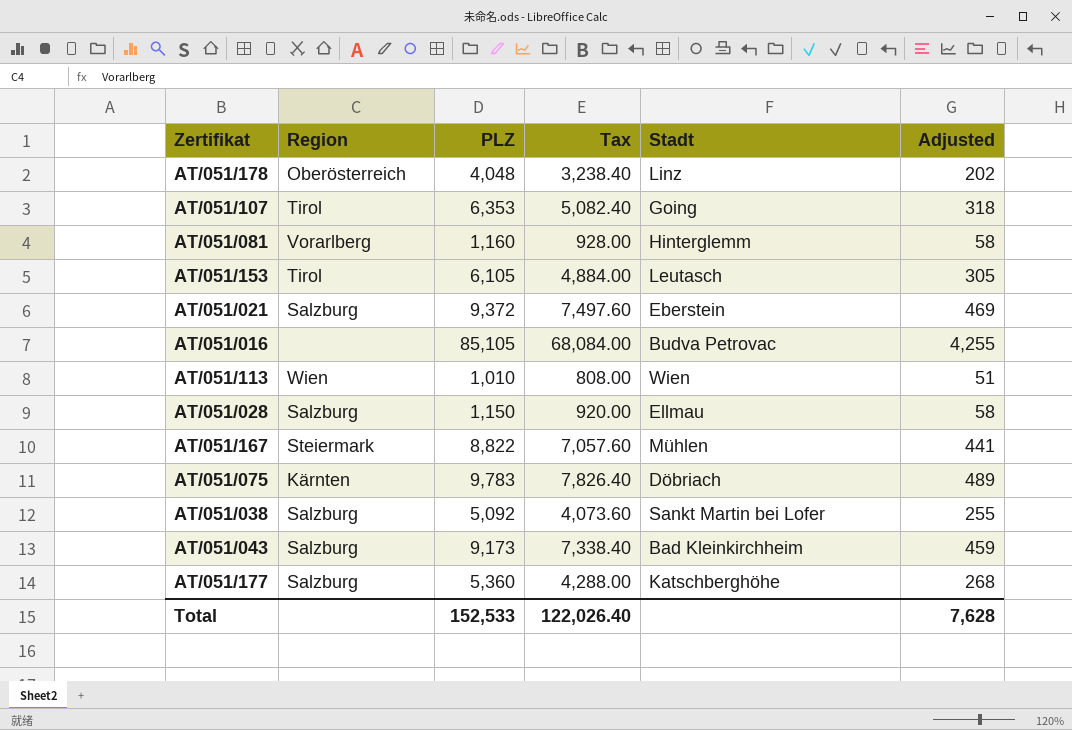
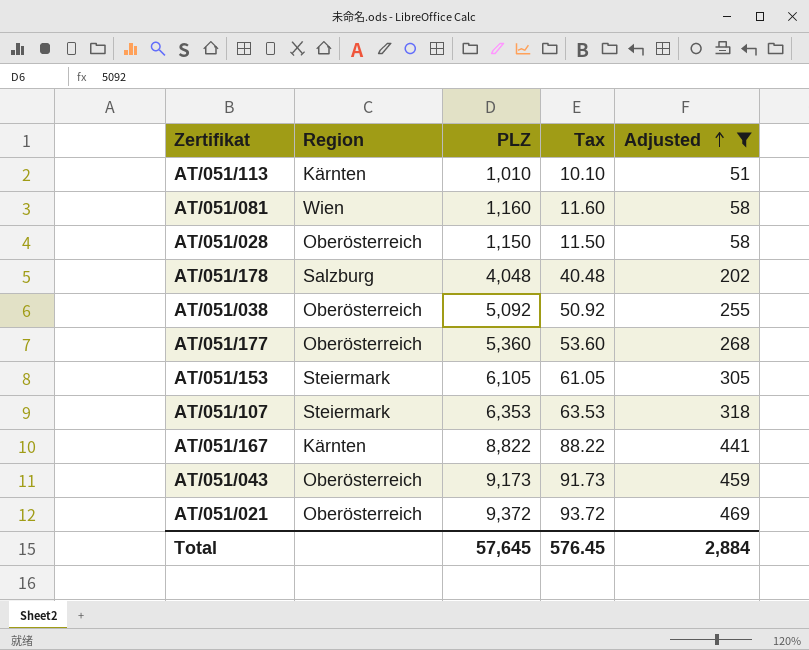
filter: none -> Adjusted <= 469
row order: none -> Adjusted ascending
column Stadt | position: 5 -> none
column Tax | formula: [PLZ] * 0.8 -> [PLZ] * 0.01
AT/051/113 | Region: Wien -> Kärnten
AT/051/081 | Region: Vorarlberg -> Wien
AT/051/028 | Region: Salzburg -> Oberösterreich
AT/051/178 | Region: Oberösterreich -> Salzburg
AT/051/038 | Region: Salzburg -> Oberösterreich
AT/051/177 | Region: Salzburg -> Oberösterreich
AT/051/153 | Region: Tirol -> Steiermark
AT/051/107 | Region: Tirol -> Steiermark
AT/051/167 | Region: Steiermark -> Kärnten
AT/051/043 | Region: Salzburg -> Oberösterreich
AT/051/021 | Region: Salzburg -> Oberösterreich
Total | PLZ: 152,533 -> 57,645
Total | Tax: 122,026.40 -> 576.45
Total | Adjusted: 7,628 -> 2,884

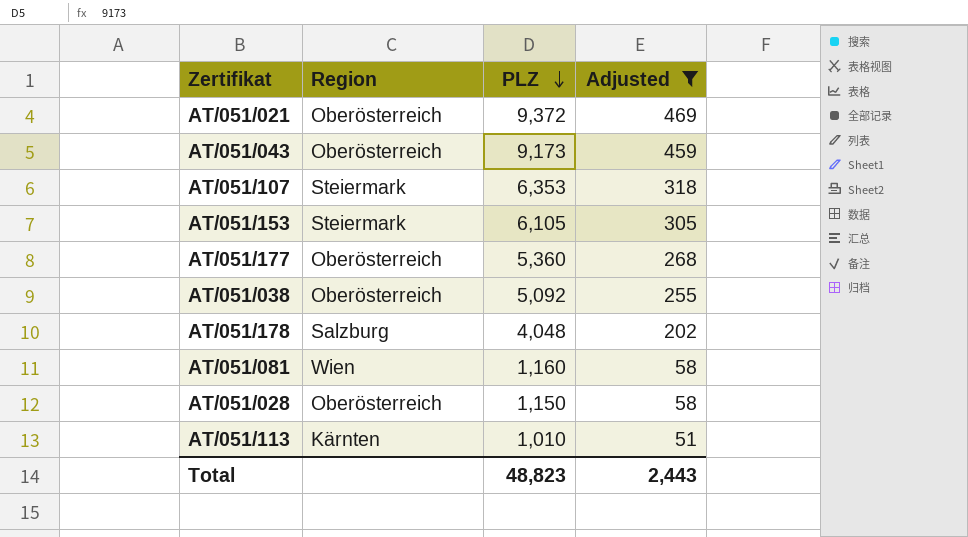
row order: Adjusted ascending -> PLZ descending
column Tax | formula: [PLZ] * 0.01 -> none
row AT/051/167: Kärnten | 8,822 | 88.22 | 441 -> none
Total | PLZ: 57,645 -> 48,823
Total | Adjusted: 2,884 -> 2,443

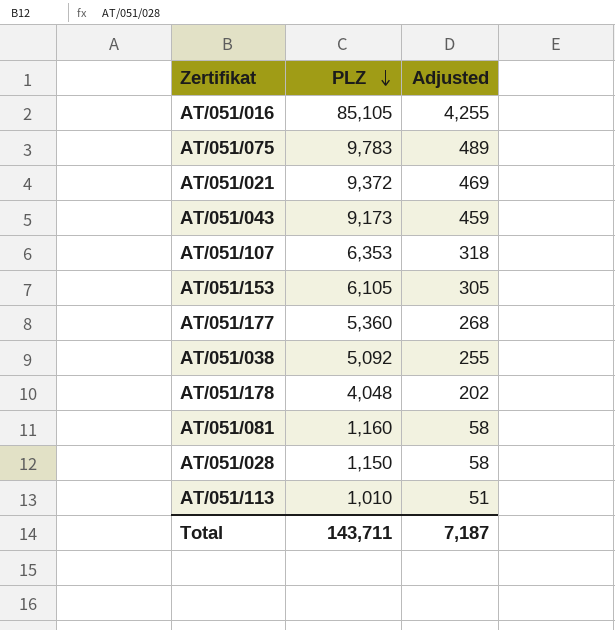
filter: Adjusted <= 469 -> none
column Region | position: 2 -> none
Total | PLZ: 48,823 -> 143,711
Total | Adjusted: 2,443 -> 7,187

